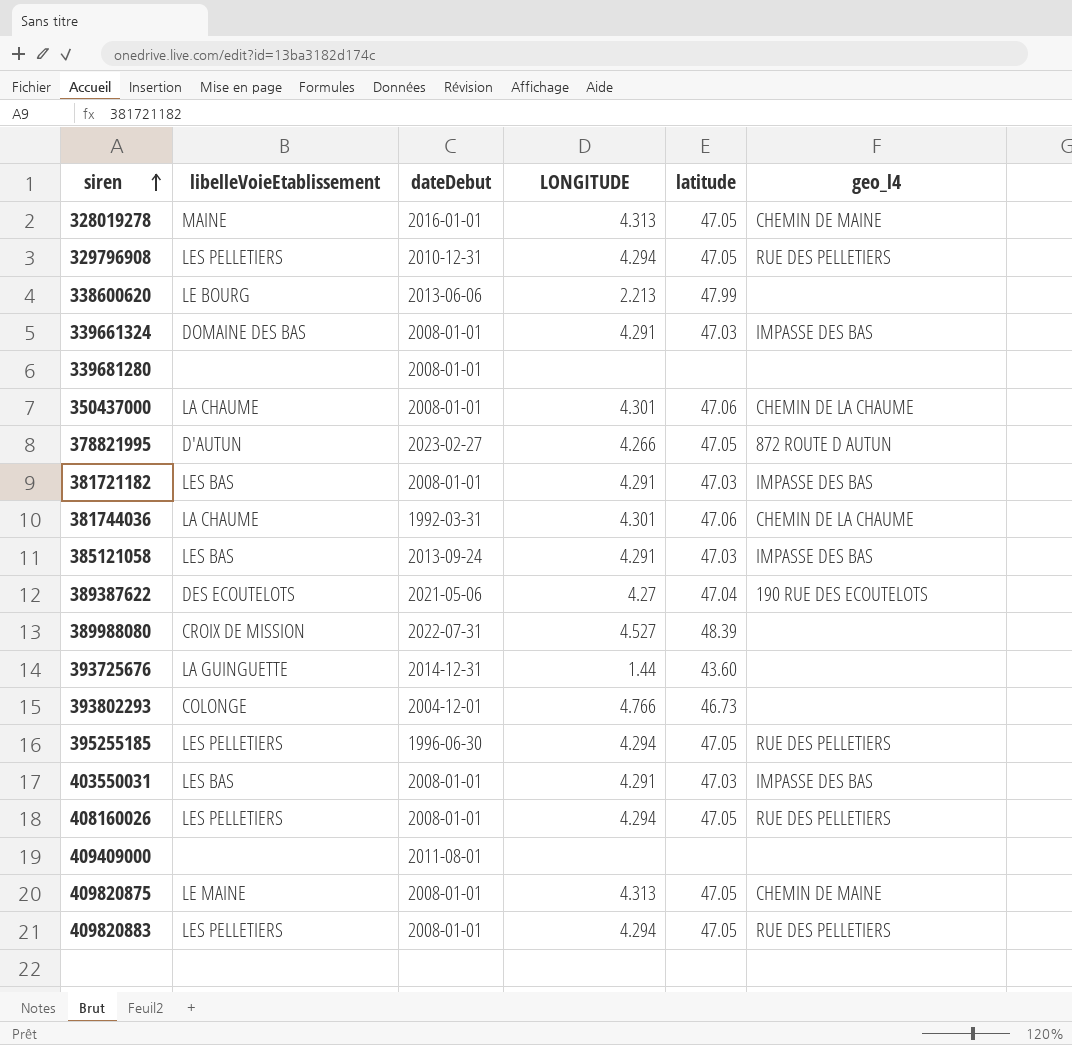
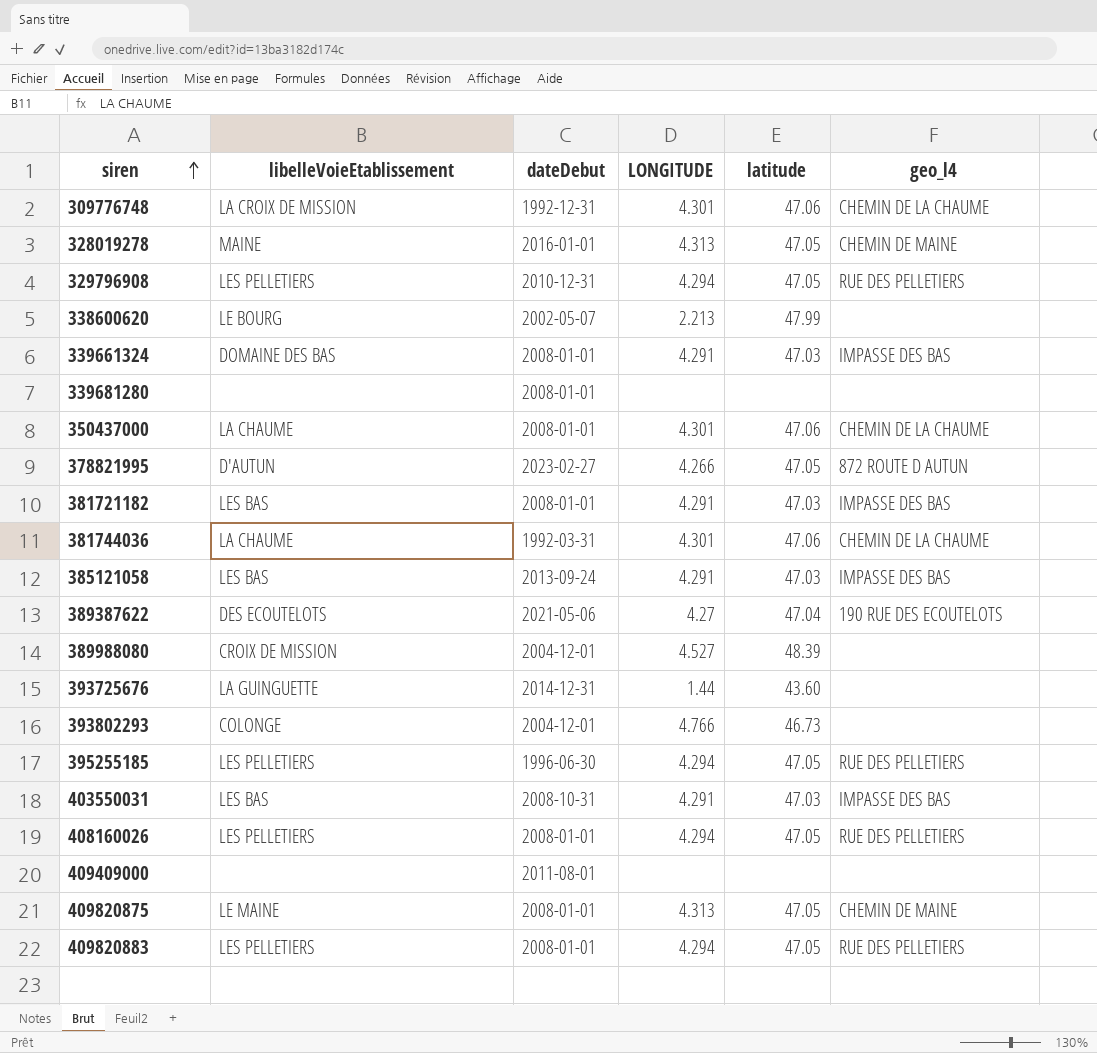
row 309776748: none -> LA CROIX DE MISSION | 1992-12-31 | 4.301 | 47.06 | CHEMIN DE LA CHAUME
338600620 | dateDebut: 2013-06-06 -> 2002-05-07
389988080 | dateDebut: 2022-07-31 -> 2004-12-01
403550031 | dateDebut: 2008-01-01 -> 2008-10-31

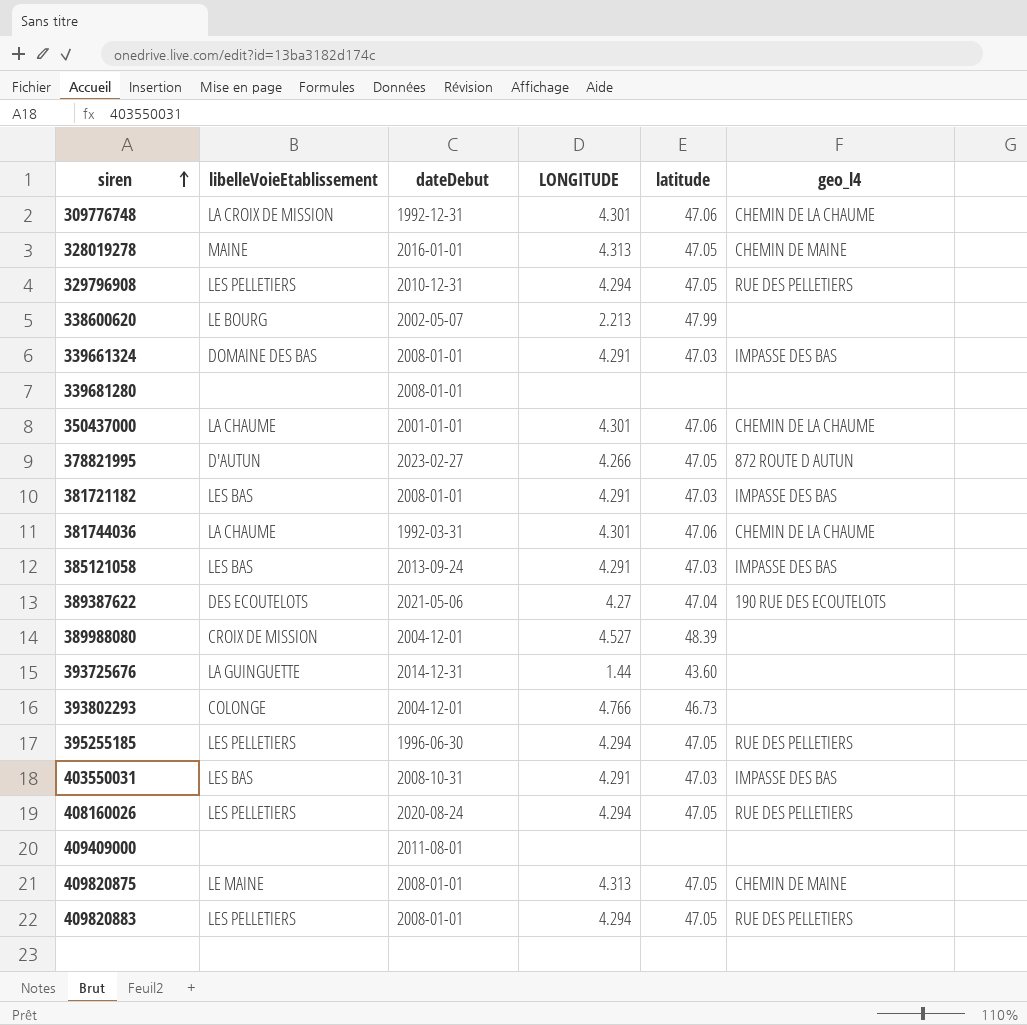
350437000 | dateDebut: 2008-01-01 -> 2001-01-01
408160026 | dateDebut: 2008-01-01 -> 2020-08-24

